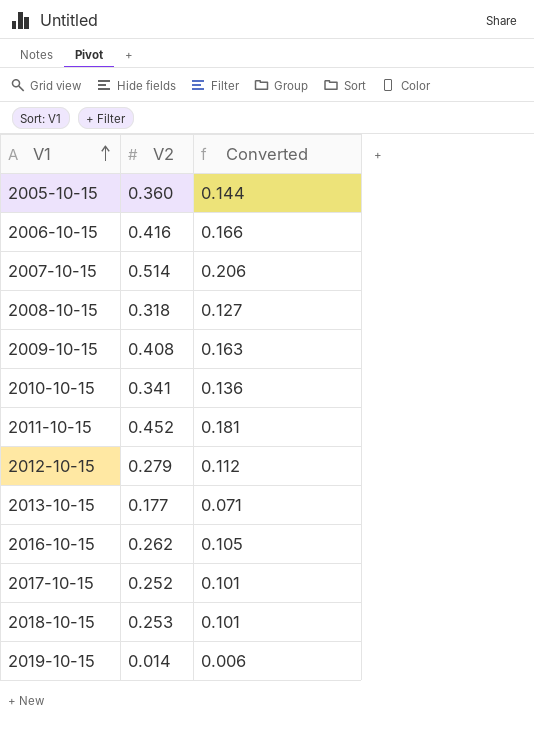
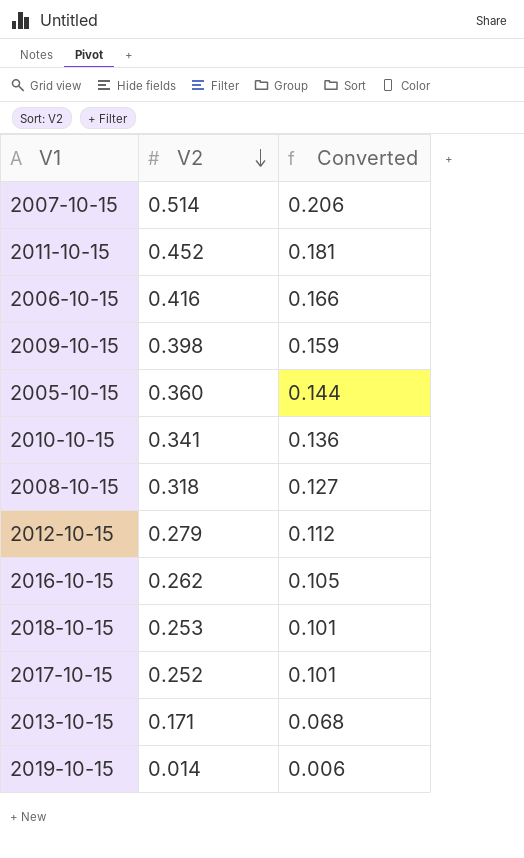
row order: V1 ascending -> V2 descending
2009-10-15 | V2: 0.408 -> 0.398
2009-10-15 | Converted: 0.163 -> 0.159
2013-10-15 | V2: 0.177 -> 0.171
2013-10-15 | Converted: 0.071 -> 0.068

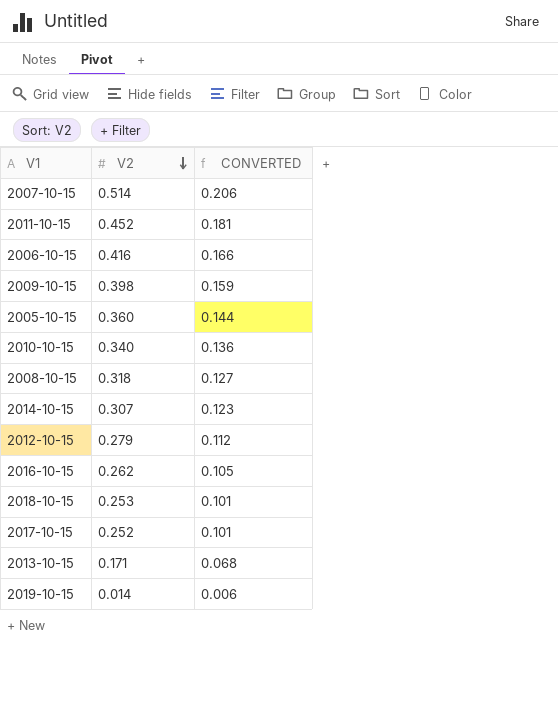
column name: Converted -> CONVERTED
2010-10-15 | V2: 0.341 -> 0.340
row 2014-10-15: none -> 0.307 | 0.123

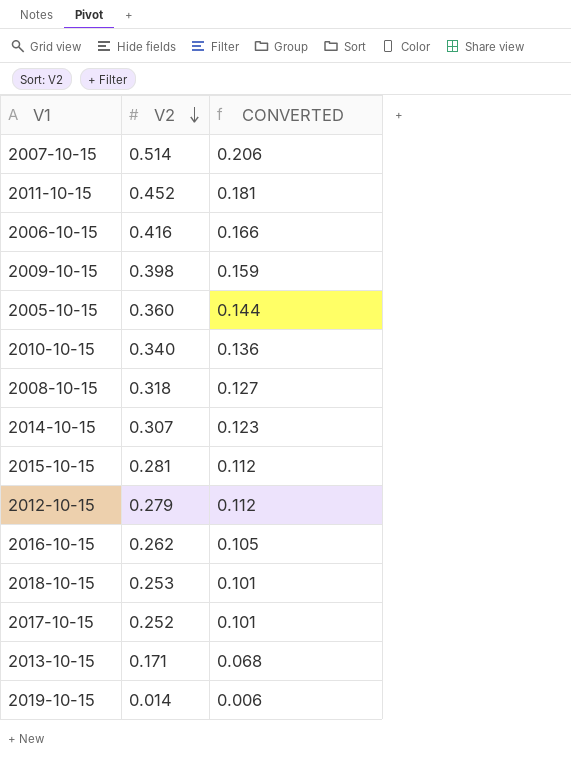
row 2015-10-15: none -> 0.281 | 0.112

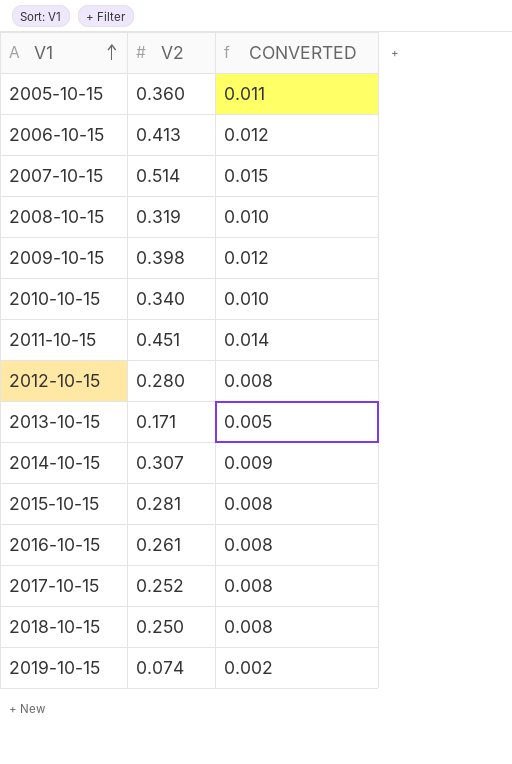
row order: V2 descending -> V1 ascending
column CONVERTED | formula: [V2] * 0.4 -> [V2] * 0.03
2006-10-15 | V2: 0.416 -> 0.413
2008-10-15 | V2: 0.318 -> 0.319
2011-10-15 | V2: 0.452 -> 0.451
2012-10-15 | V2: 0.279 -> 0.280
2016-10-15 | V2: 0.262 -> 0.261
2018-10-15 | V2: 0.253 -> 0.250
2019-10-15 | V2: 0.014 -> 0.074

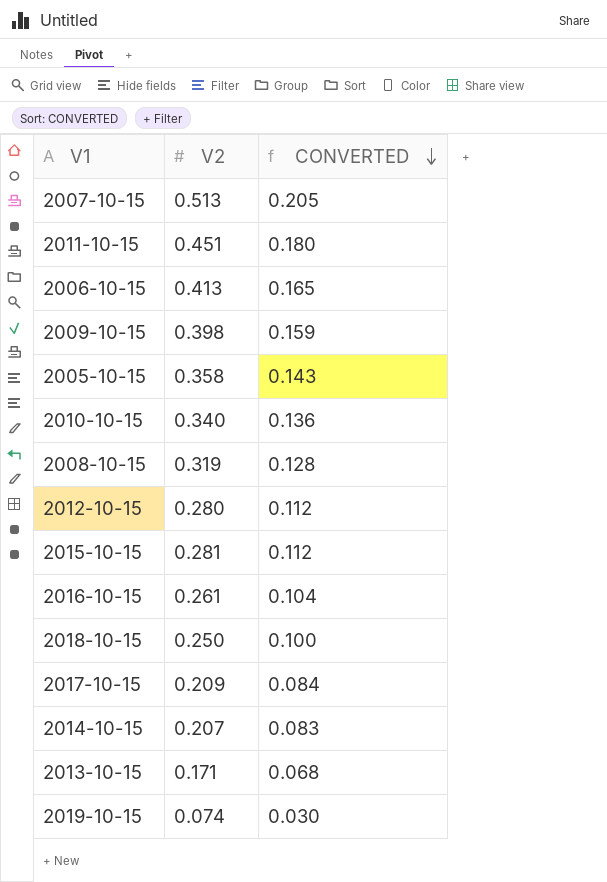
row order: V1 ascending -> CONVERTED descending
column CONVERTED | formula: [V2] * 0.03 -> [V2] * 0.4
2007-10-15 | V2: 0.514 -> 0.513
2005-10-15 | V2: 0.360 -> 0.358
2017-10-15 | V2: 0.252 -> 0.209
2014-10-15 | V2: 0.307 -> 0.207

